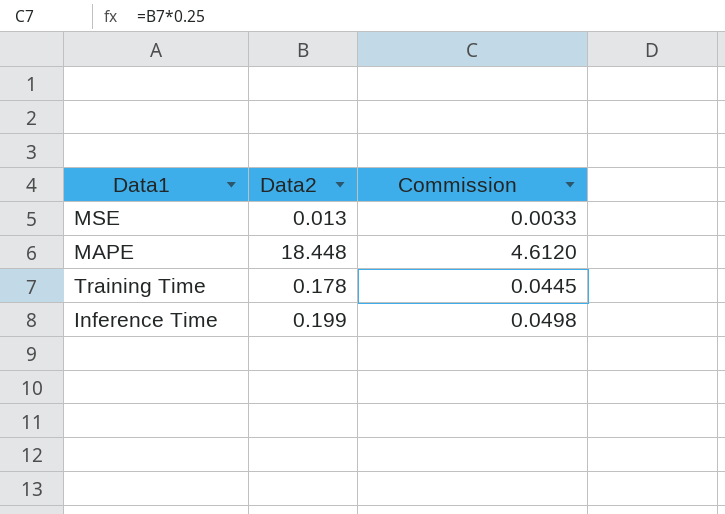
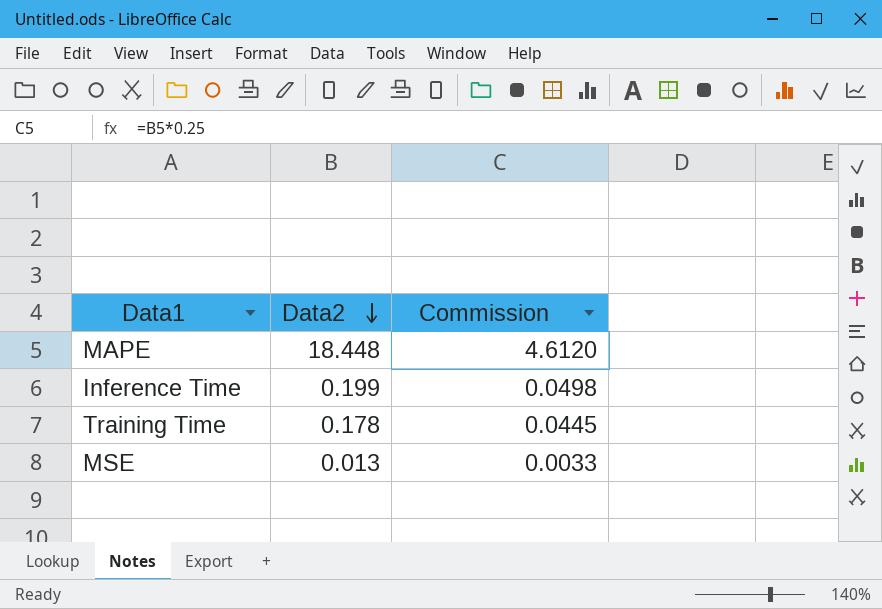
row order: none -> Data2 descending

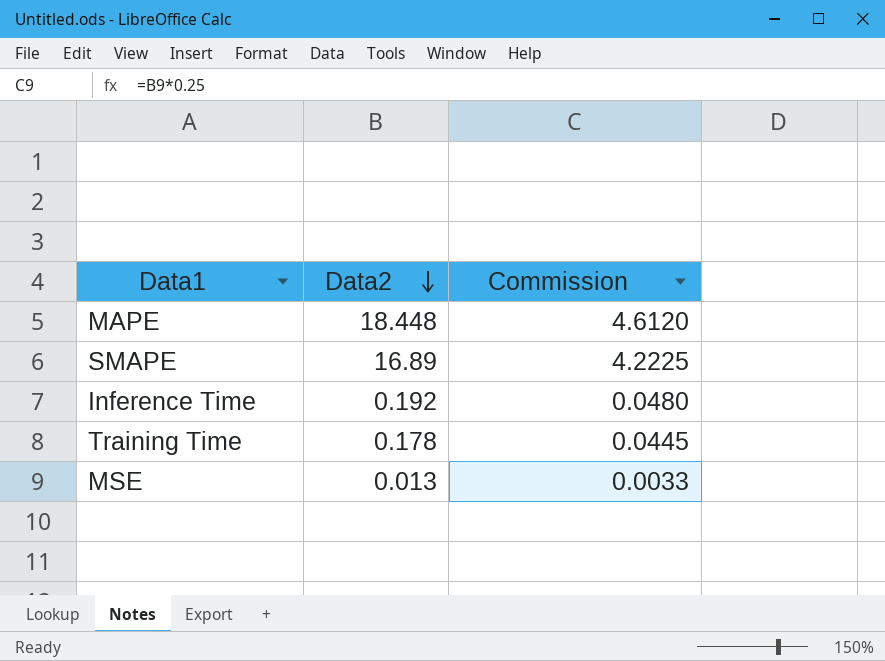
row SMAPE: none -> 16.89 | 4.2225
Inference Time | Data2: 0.199 -> 0.192
Inference Time | Commission: 0.0498 -> 0.0480

